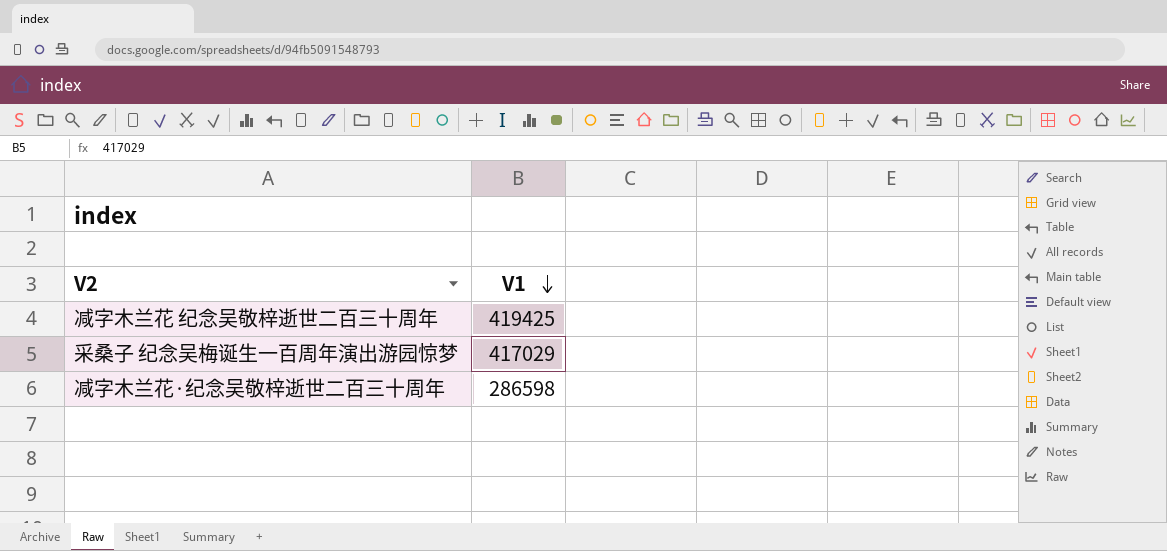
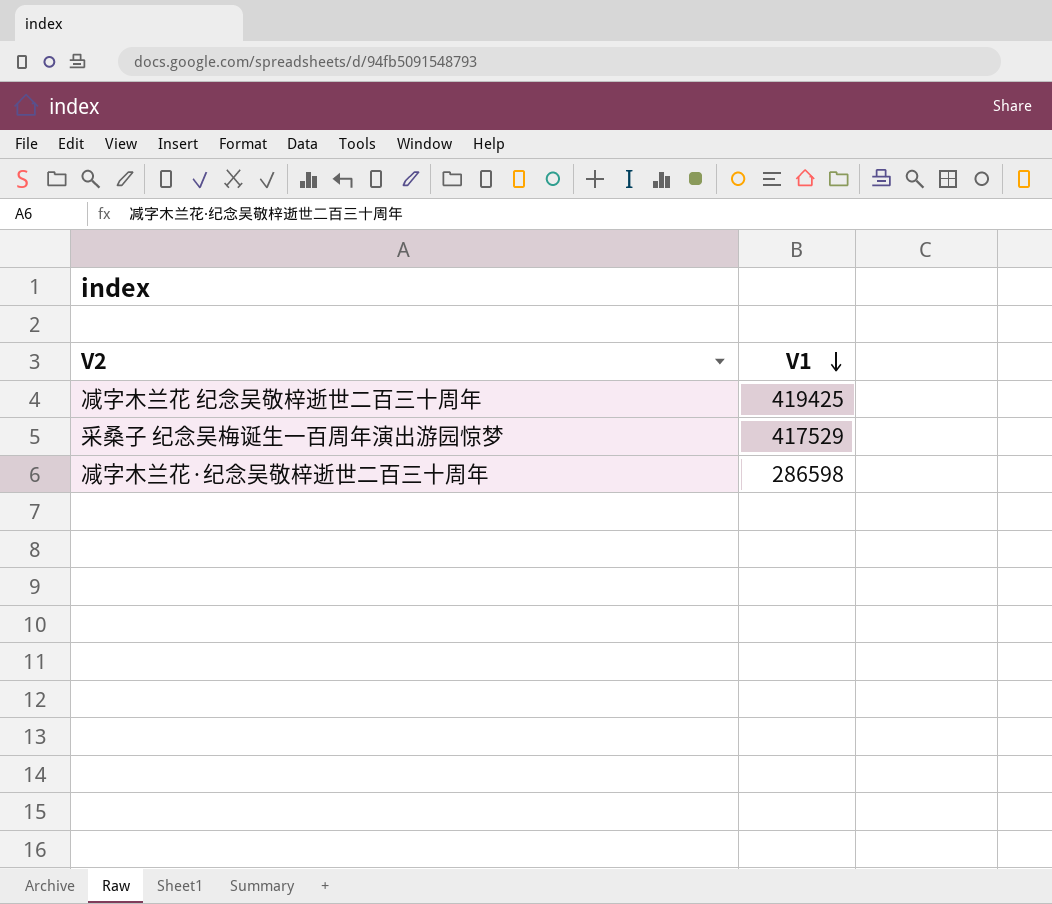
采桑子 纪念吴梅诞生一百周年演出游园惊梦 | V1: 417029 -> 417529

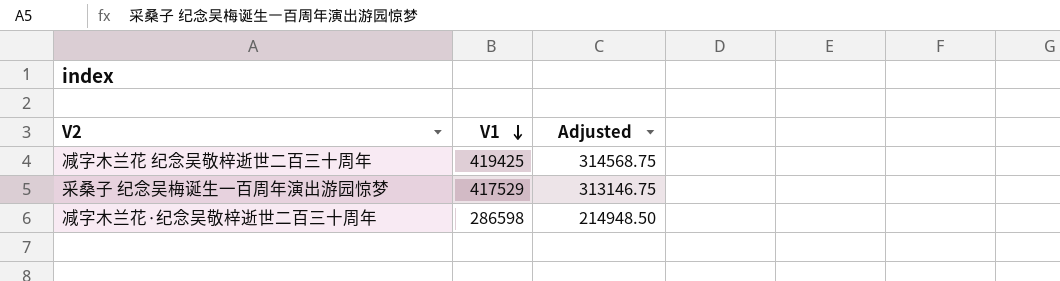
column Adjusted | formula: none -> [V1] * 0.75

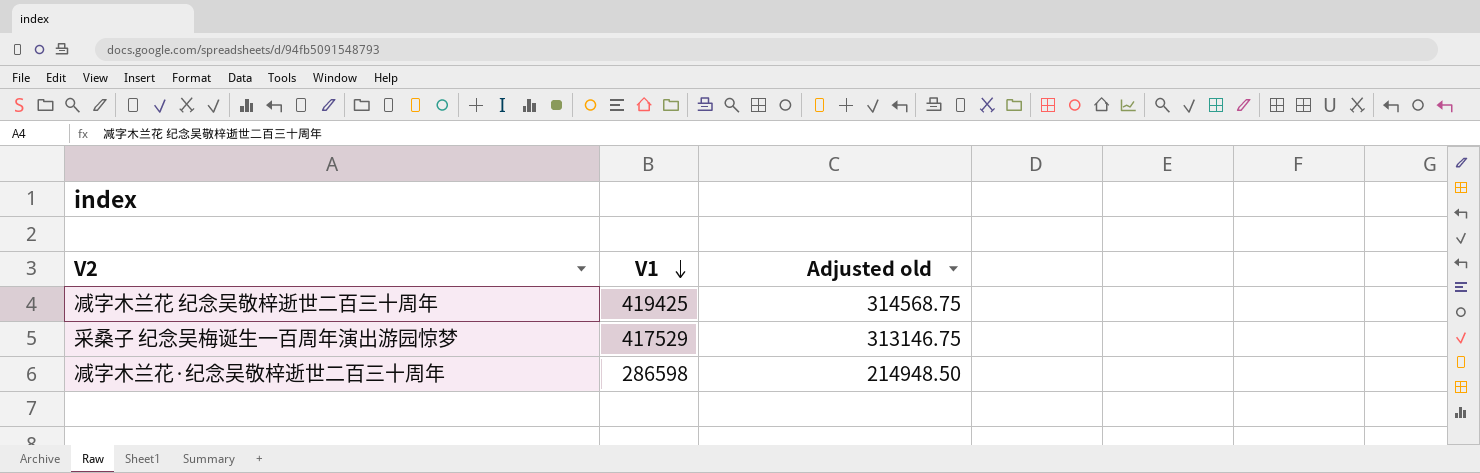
column name: Adjusted -> Adjusted old

